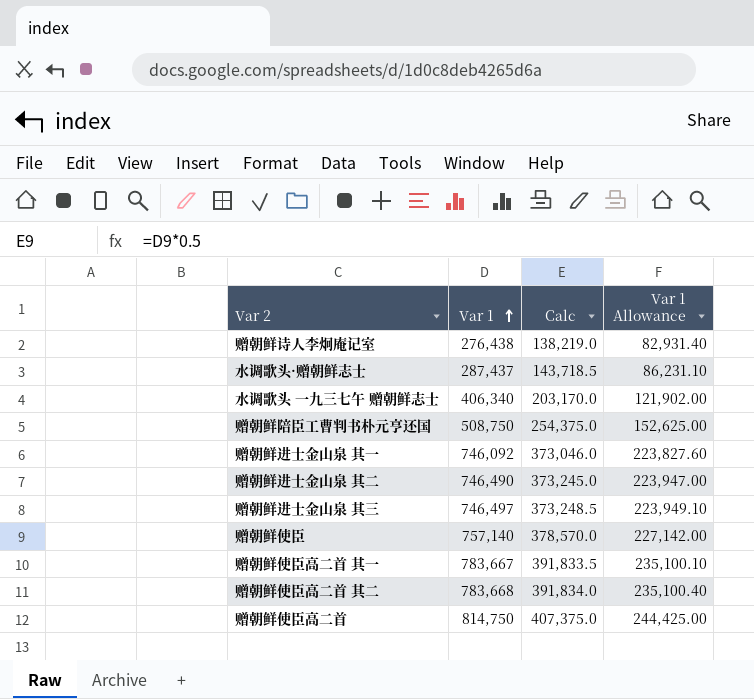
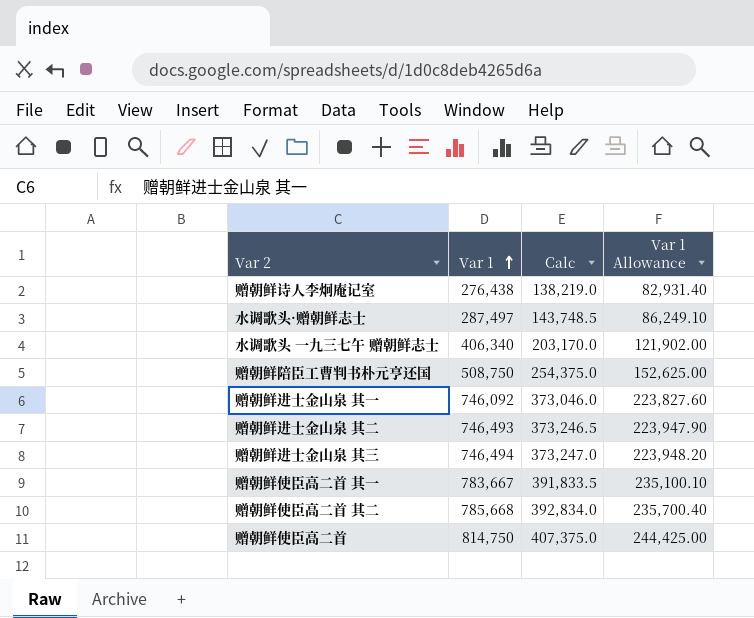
row 赠朝鲜使臣: 757,140 | 378,570.0 | 227,142.00 -> none
水调歌头·赠朝鲜志士 | Var 1: 287,437 -> 287,497
水调歌头·赠朝鲜志士 | Calc: 143,718.5 -> 143,748.5
水调歌头·赠朝鲜志士 | Var 1 Allowance: 86,231.10 -> 86,249.10
赠朝鲜进士金山泉 其二 | Var 1: 746,490 -> 746,493
赠朝鲜进士金山泉 其二 | Calc: 373,245.0 -> 373,246.5
赠朝鲜进士金山泉 其二 | Var 1 Allowance: 223,947.00 -> 223,947.90
赠朝鲜进士金山泉 其三 | Var 1: 746,497 -> 746,494
赠朝鲜进士金山泉 其三 | Calc: 373,248.5 -> 373,247.0
赠朝鲜进士金山泉 其三 | Var 1 Allowance: 223,949.10 -> 223,948.20
赠朝鲜使臣高二首 其二 | Var 1: 783,668 -> 785,668
赠朝鲜使臣高二首 其二 | Calc: 391,834.0 -> 392,834.0
赠朝鲜使臣高二首 其二 | Var 1 Allowance: 235,100.40 -> 235,700.40

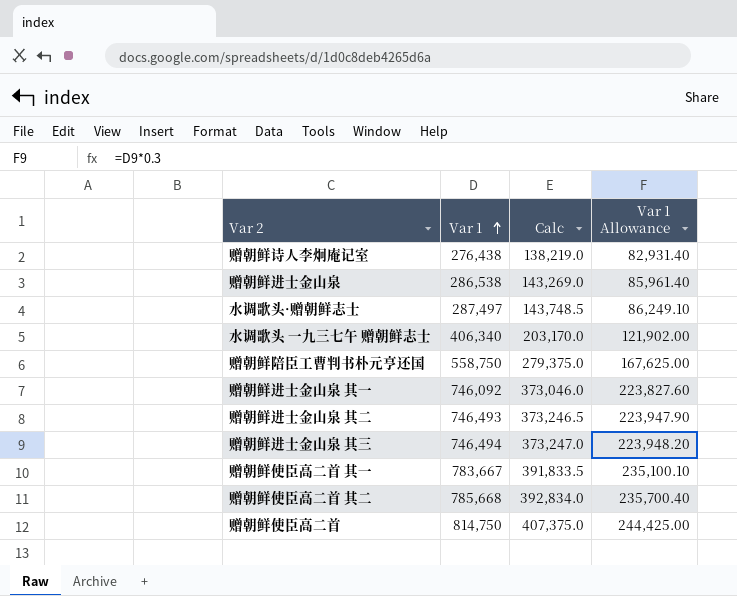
row 赠朝鲜进士金山泉: none -> 286,538 | 143,269.0 | 85,961.40
赠朝鲜陪臣工曹判书朴元亨还国 | Var 1: 508,750 -> 558,750
赠朝鲜陪臣工曹判书朴元亨还国 | Calc: 254,375.0 -> 279,375.0
赠朝鲜陪臣工曹判书朴元亨还国 | Var 1 Allowance: 152,625.00 -> 167,625.00

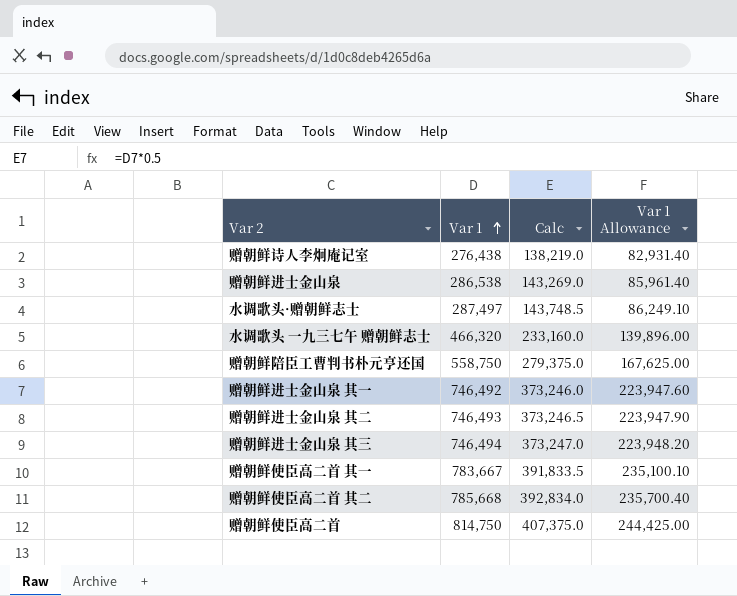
水调歌头 一九三七午 赠朝鲜志士 | Var 1: 406,340 -> 466,320
水调歌头 一九三七午 赠朝鲜志士 | Calc: 203,170.0 -> 233,160.0
水调歌头 一九三七午 赠朝鲜志士 | Var 1 Allowance: 121,902.00 -> 139,896.00
赠朝鲜进士金山泉 其一 | Var 1: 746,092 -> 746,492
赠朝鲜进士金山泉 其一 | Calc: 373,046.0 -> 373,246.0
赠朝鲜进士金山泉 其一 | Var 1 Allowance: 223,827.60 -> 223,947.60

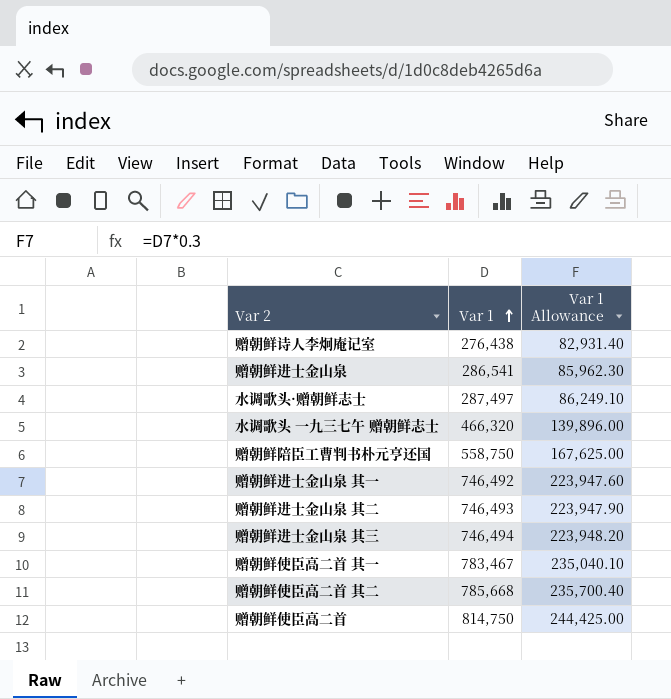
column Calc | formula: [Var 1] * 0.5 -> none
赠朝鲜进士金山泉 | Var 1: 286,538 -> 286,541
赠朝鲜进士金山泉 | Var 1 Allowance: 85,961.40 -> 85,962.30
赠朝鲜使臣高二首 其一 | Var 1: 783,667 -> 783,467
赠朝鲜使臣高二首 其一 | Var 1 Allowance: 235,100.10 -> 235,040.10

